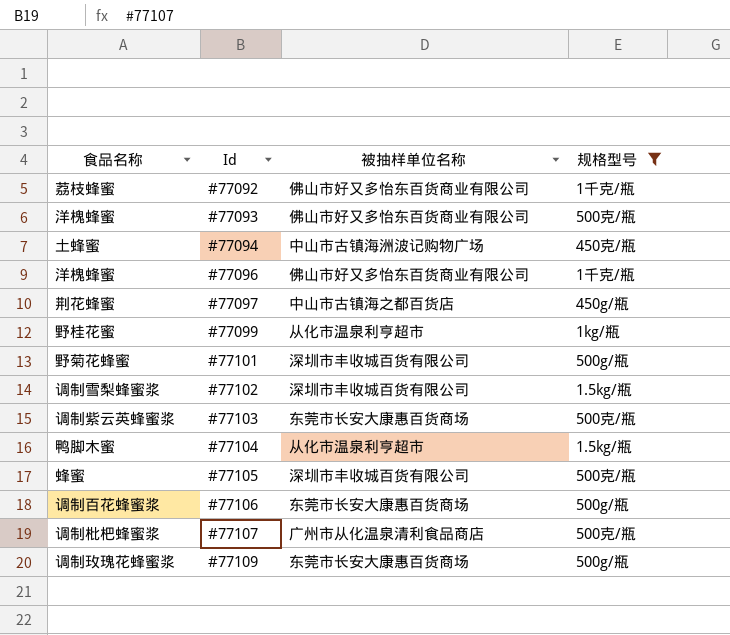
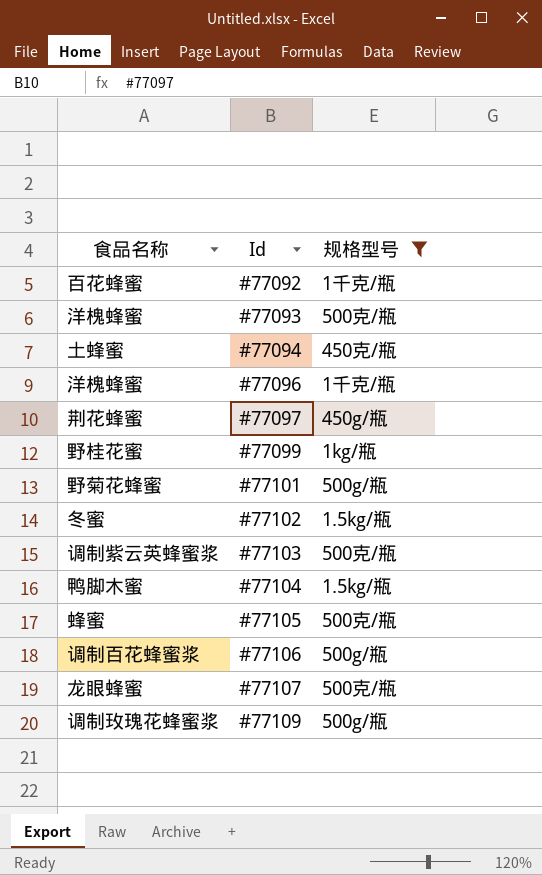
column 被抽样单位名称 | position: 3 -> none
#77092 | 食品名称: 荔枝蜂蜜 -> 百花蜂蜜
#77102 | 食品名称: 调制雪梨蜂蜜浆 -> 冬蜜
#77107 | 食品名称: 调制枇杷蜂蜜浆 -> 龙眼蜂蜜

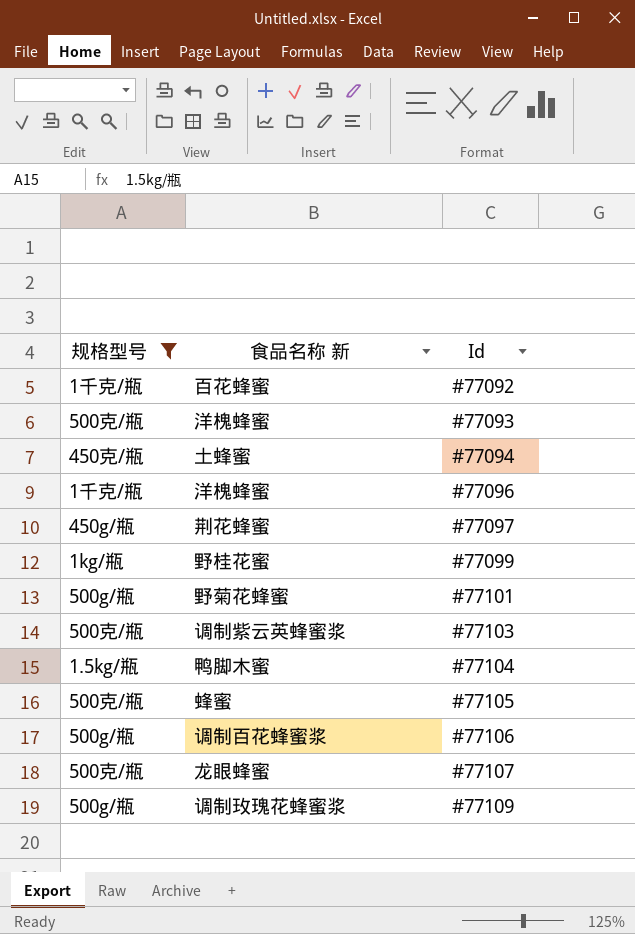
column 规格型号 | position: 3 -> 1
column name: 食品名称 -> 食品名称 新
row #77102: 冬蜜 | 1.5kg/瓶 -> none

